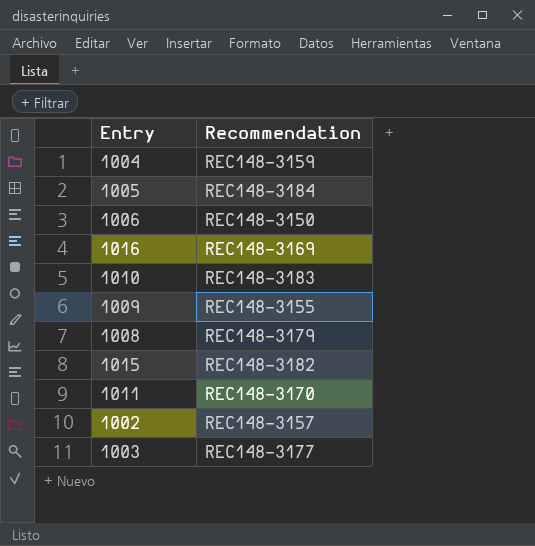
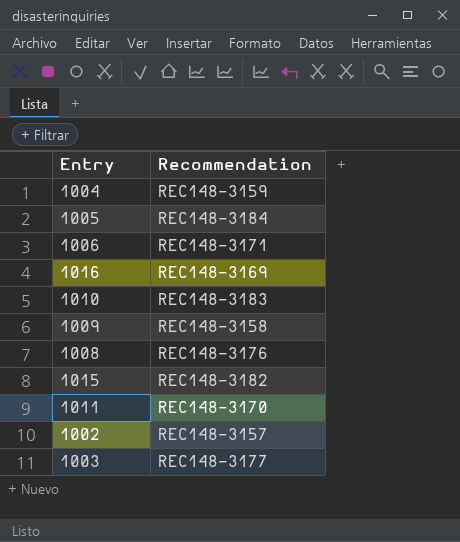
1006 | Recommendation: REC148-3150 -> REC148-3171
1009 | Recommendation: REC148-3155 -> REC148-3158
1008 | Recommendation: REC148-3179 -> REC148-3176

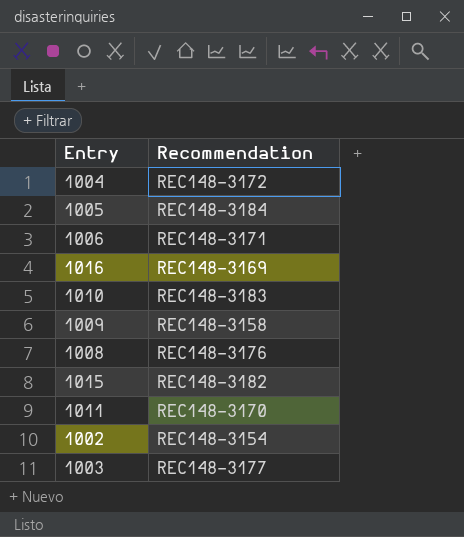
1004 | Recommendation: REC148-3159 -> REC148-3172
1002 | Recommendation: REC148-3157 -> REC148-3154

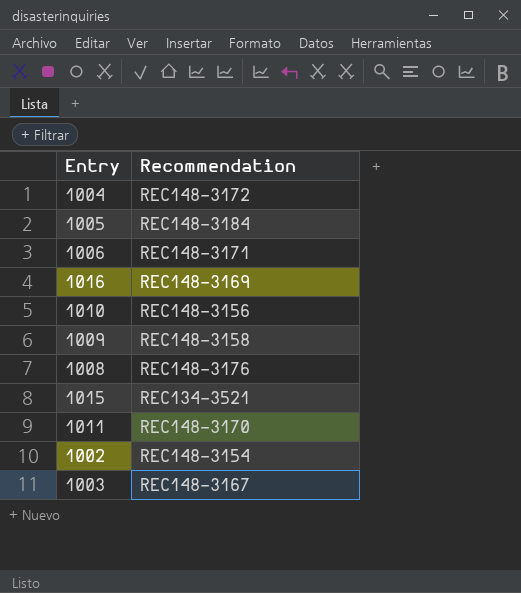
1010 | Recommendation: REC148-3183 -> REC148-3156
1015 | Recommendation: REC148-3182 -> REC134-3521
1003 | Recommendation: REC148-3177 -> REC148-3167

